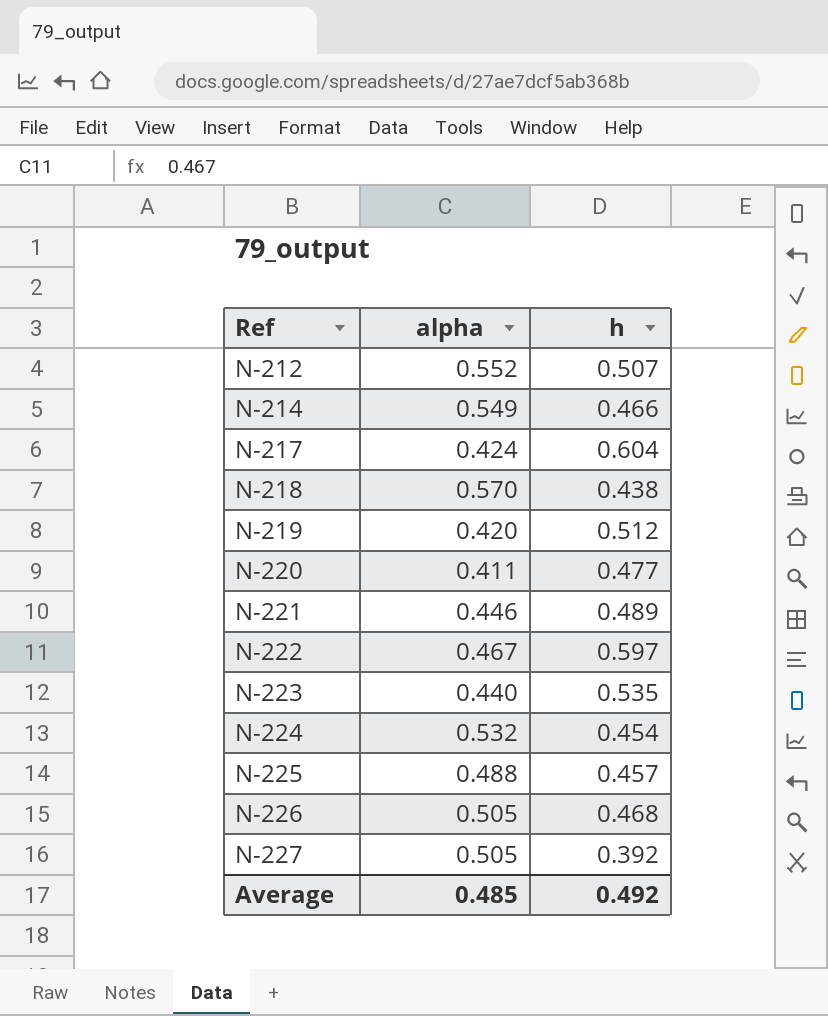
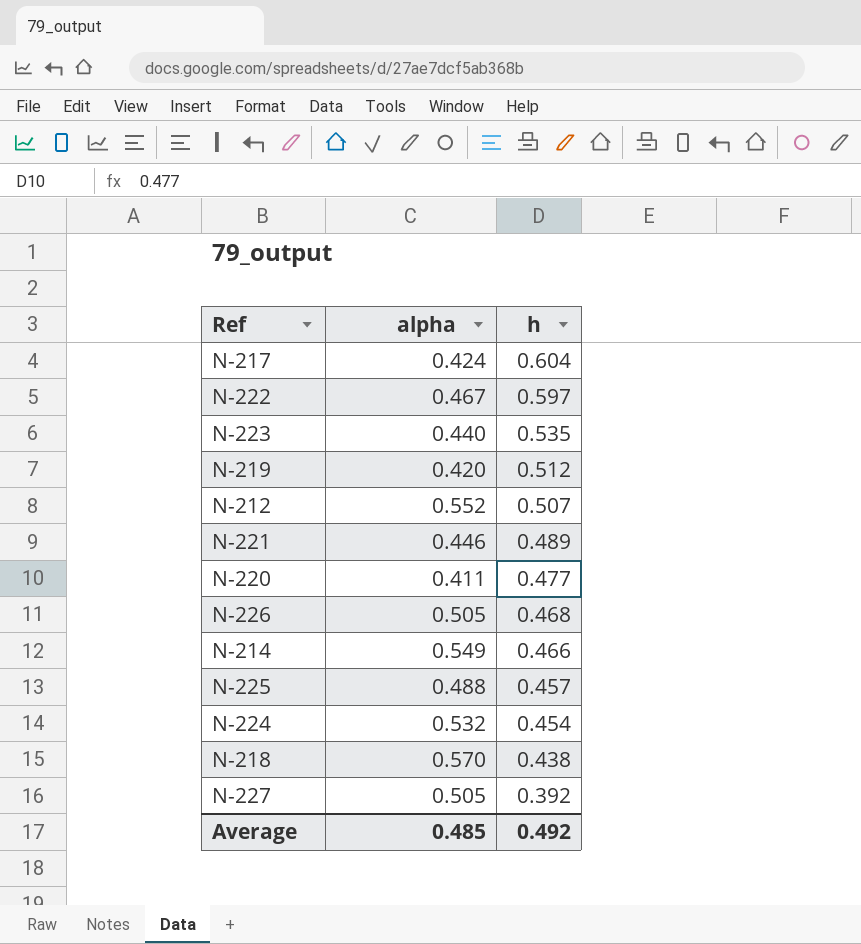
row order: Ref ascending -> h descending

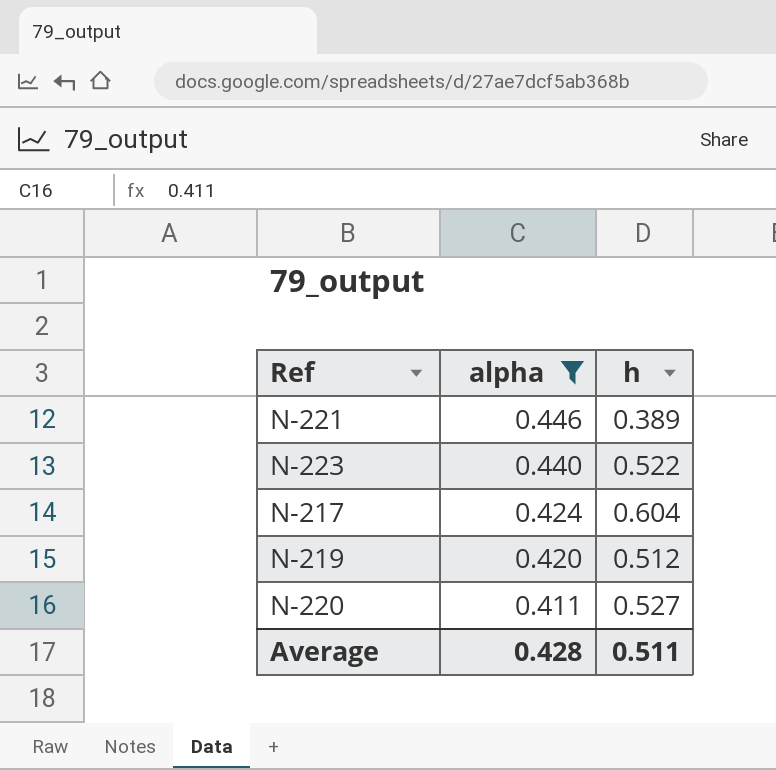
filter: none -> alpha <= 0.446
row order: h descending -> alpha descending
N-221 | h: 0.489 -> 0.389
N-223 | h: 0.535 -> 0.522
N-220 | h: 0.477 -> 0.527
Average | alpha: 0.485 -> 0.428
Average | h: 0.492 -> 0.511

